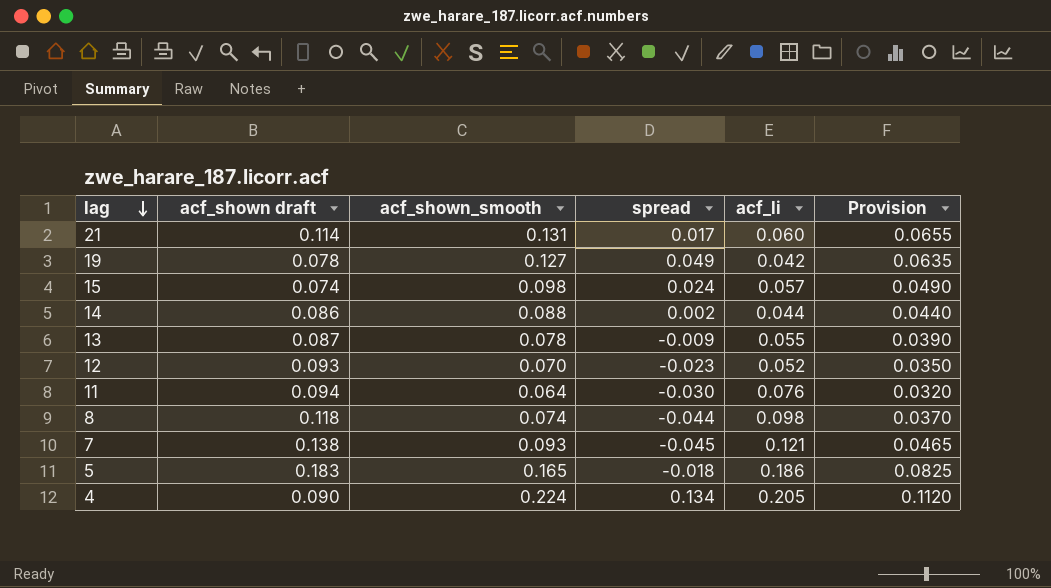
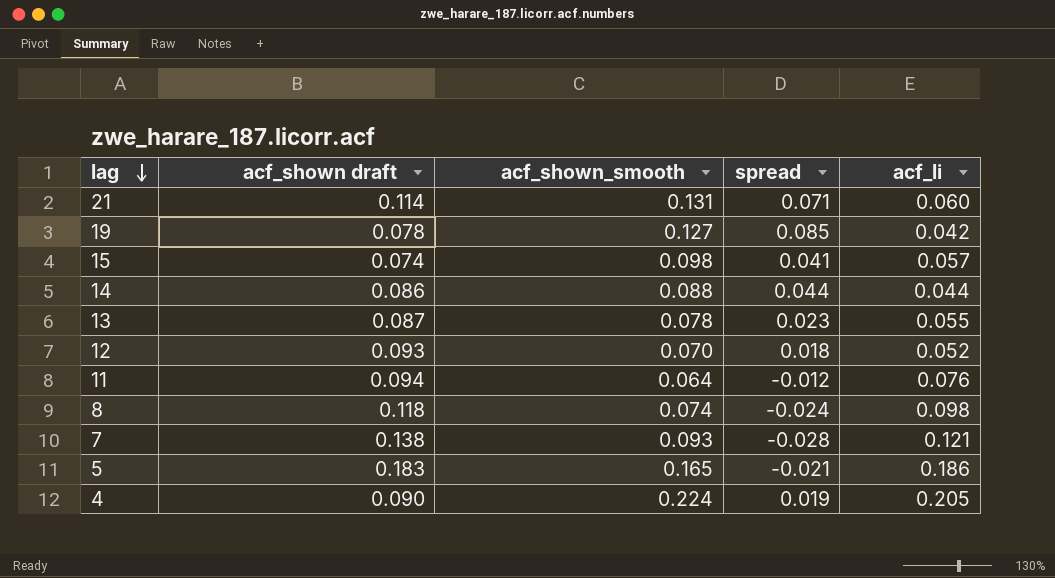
column Provision | formula: [acf_shown_smooth] * 0.5 -> none
column spread | formula: [acf_shown_smooth] - [acf_shown draft] -> [acf_shown_smooth] - [acf_li]

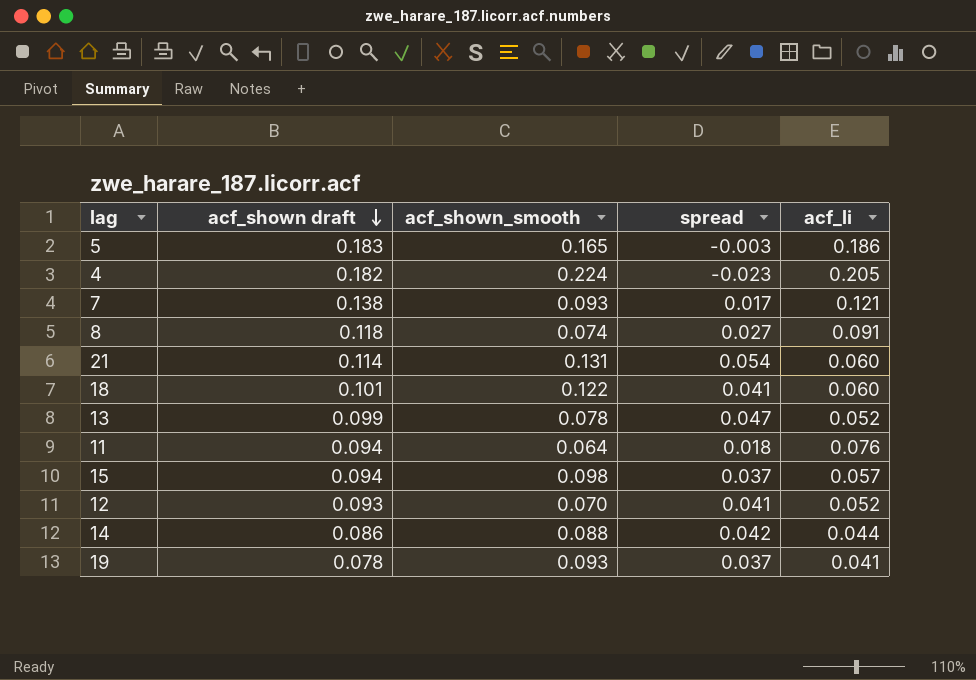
row order: lag descending -> acf_shown draft descending
column spread | formula: [acf_shown_smooth] - [acf_li] -> [acf_shown draft] - [acf_li]
4 | acf_shown draft: 0.090 -> 0.182
8 | acf_li: 0.098 -> 0.091
row 18: none -> 0.101 | 0.122 | 0.041 | 0.060
13 | acf_shown draft: 0.087 -> 0.099
13 | acf_li: 0.055 -> 0.052
15 | acf_shown draft: 0.074 -> 0.094
19 | acf_shown_smooth: 0.127 -> 0.093
19 | acf_li: 0.042 -> 0.041

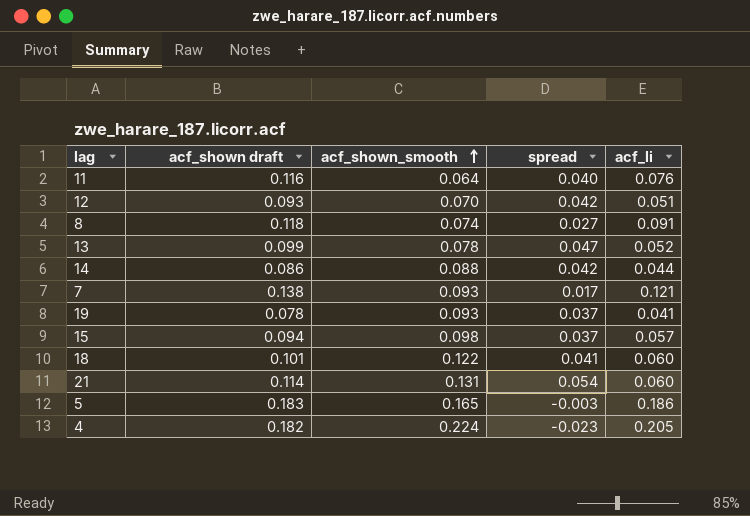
row order: acf_shown draft descending -> acf_shown_smooth ascending
11 | acf_shown draft: 0.094 -> 0.116
11 | spread: 0.018 -> 0.040
12 | spread: 0.041 -> 0.042
12 | acf_li: 0.052 -> 0.051

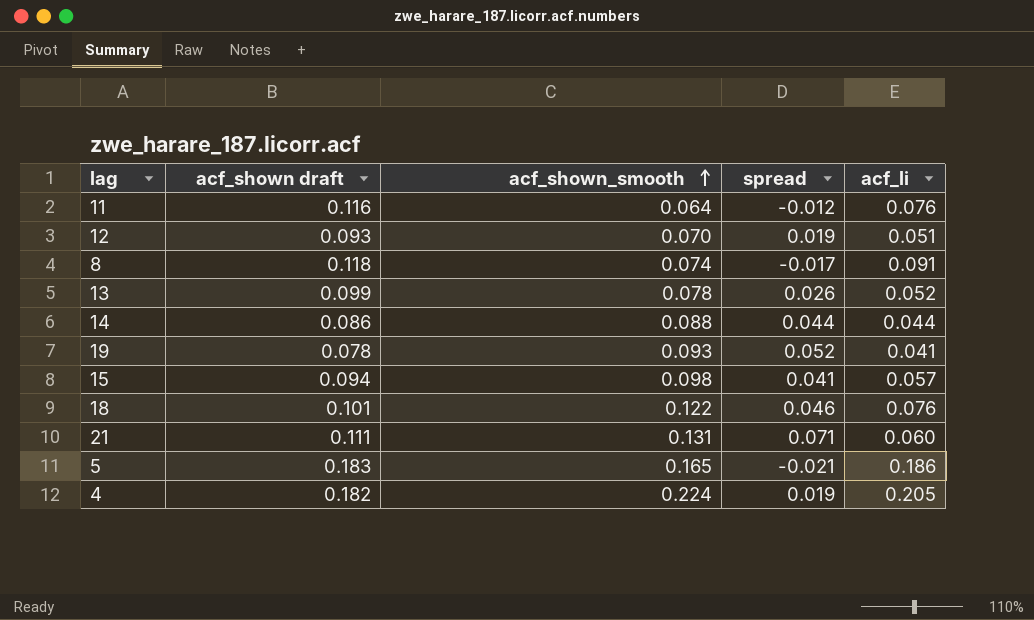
column spread | formula: [acf_shown draft] - [acf_li] -> [acf_shown_smooth] - [acf_li]
row 7: 0.138 | 0.093 | 0.017 | 0.121 -> none
18 | acf_li: 0.060 -> 0.076
21 | acf_shown draft: 0.114 -> 0.111

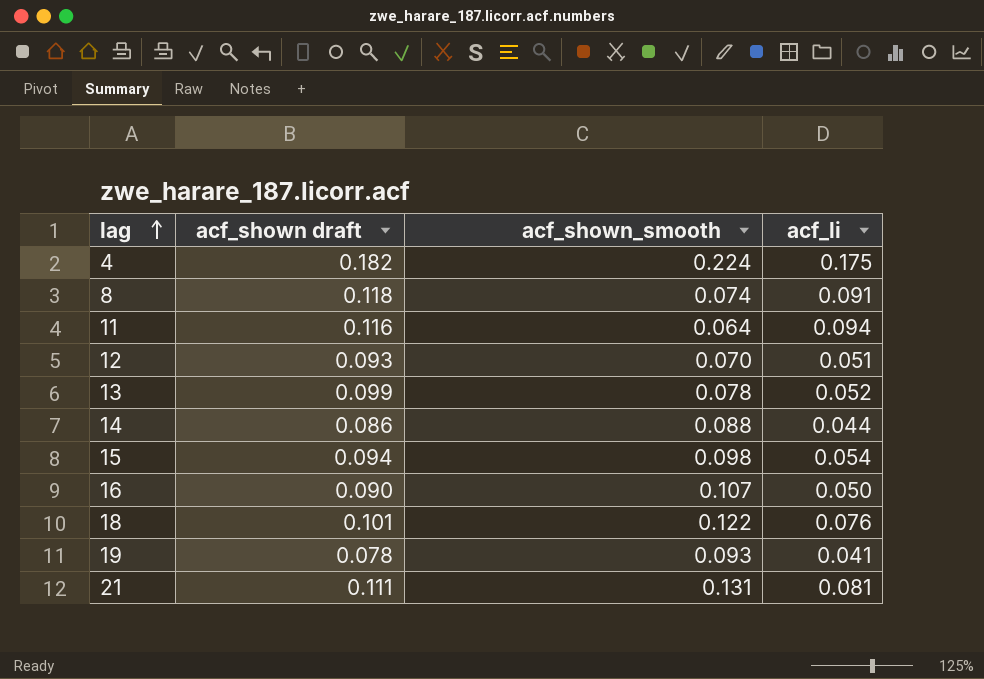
row order: acf_shown_smooth ascending -> lag ascending
column spread | formula: [acf_shown_smooth] - [acf_li] -> none
row 5: 0.183 | 0.165 | -0.021 | 0.186 -> none
4 | acf_li: 0.205 -> 0.175
11 | acf_li: 0.076 -> 0.094
15 | acf_li: 0.057 -> 0.054
row 16: none -> 0.090 | 0.107 | 0.050
21 | acf_li: 0.060 -> 0.081

